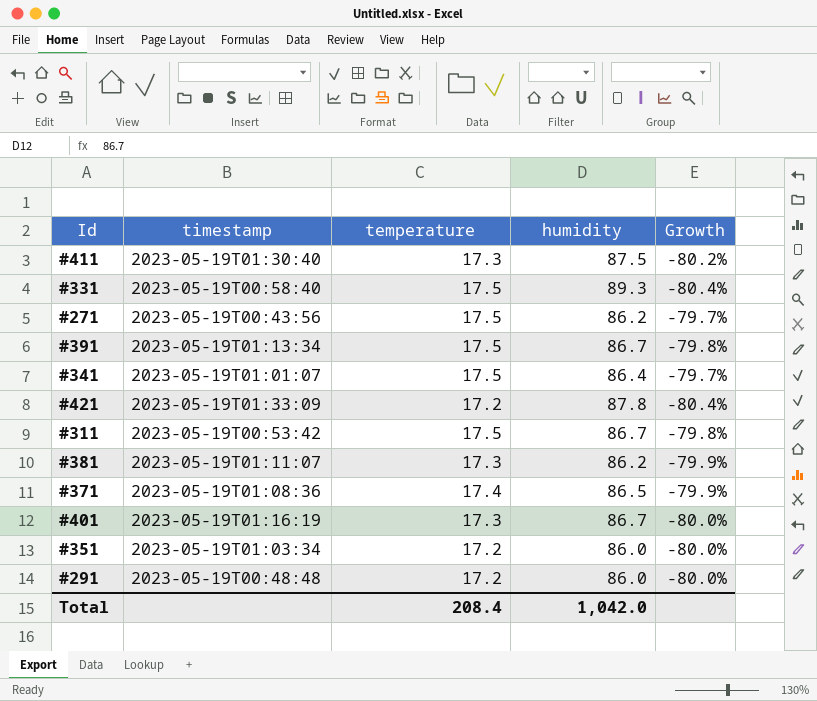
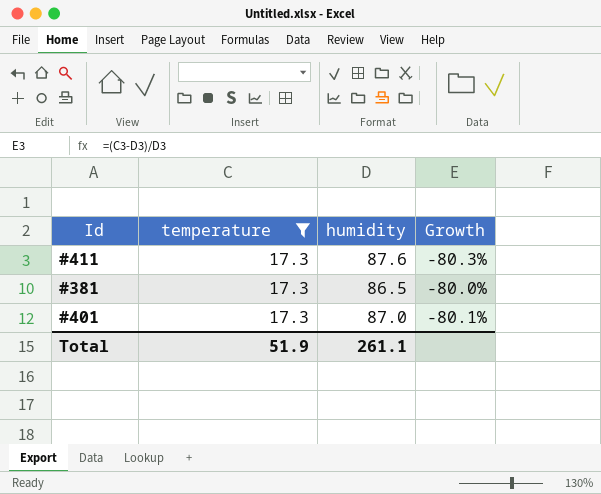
filter: none -> temperature = 17.3
column timestamp | position: 2 -> none
#411 | humidity: 87.5 -> 87.6
#411 | Growth: -80.2% -> -80.3%
#381 | humidity: 86.2 -> 86.5
#381 | Growth: -79.9% -> -80.0%
#401 | humidity: 86.7 -> 87.0
#401 | Growth: -80.0% -> -80.1%
Total | temperature: 208.4 -> 51.9
Total | humidity: 1,042.0 -> 261.1

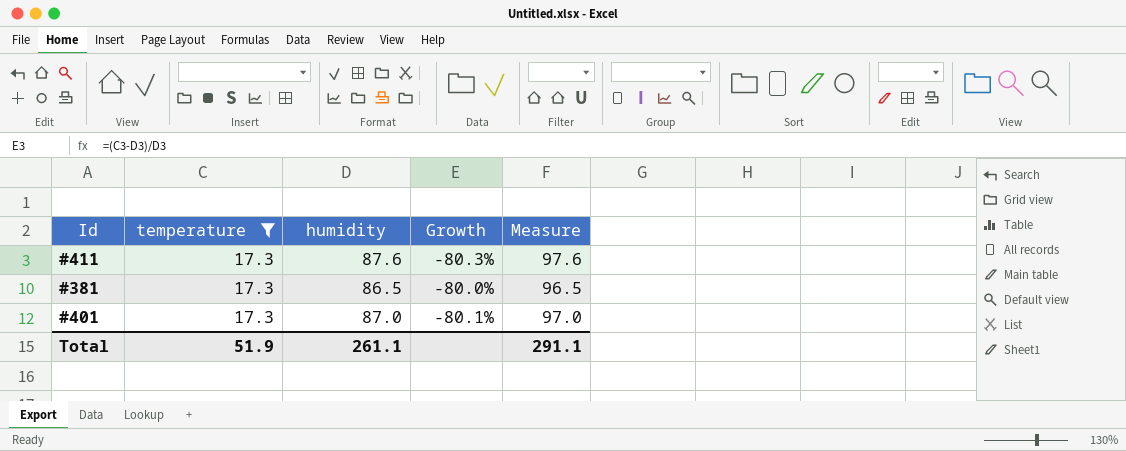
column Measure | formula: none -> [humidity] + 10

